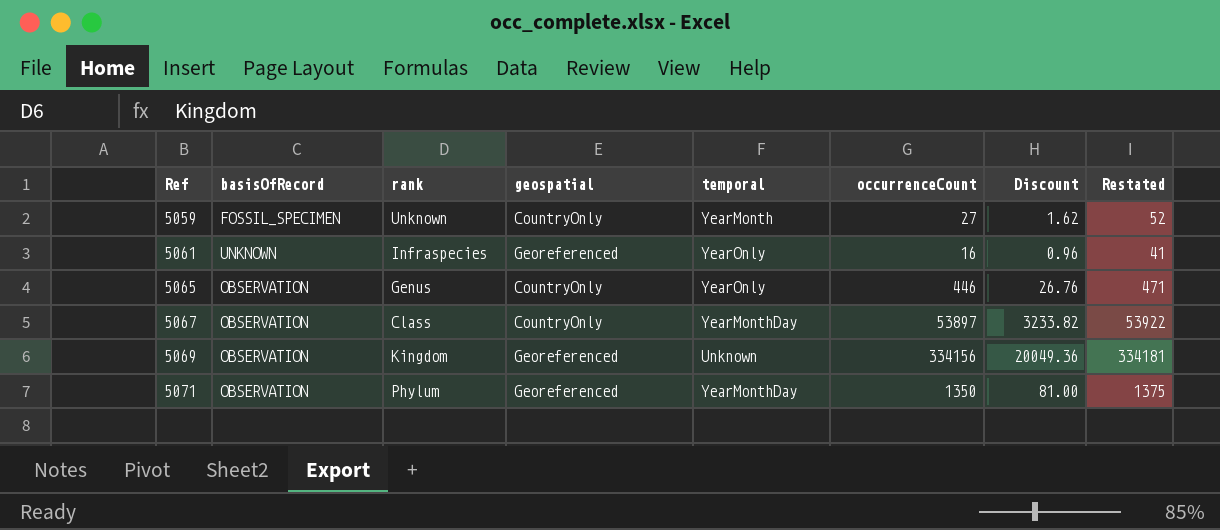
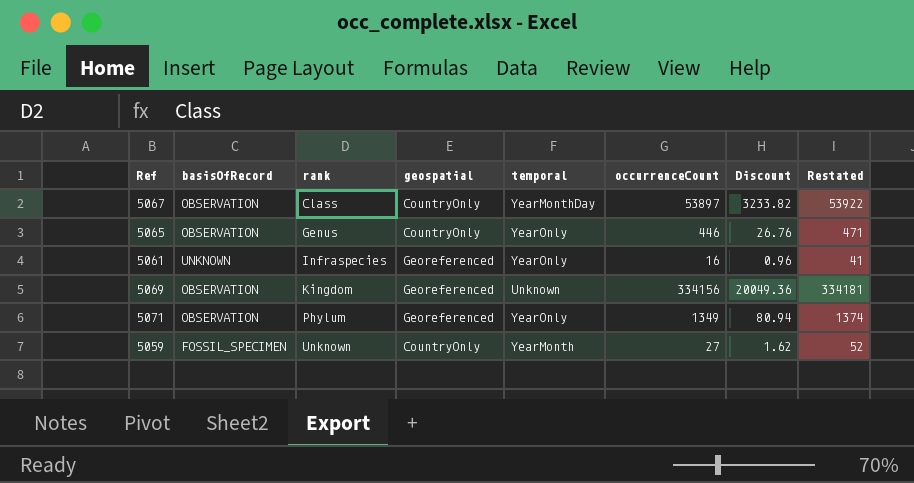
row order: Ref ascending -> rank ascending
5071 | temporal: YearMonthDay -> YearOnly
5071 | occurrenceCount: 1350 -> 1349
5071 | Discount: 81.00 -> 80.94
5071 | Restated: 1375 -> 1374

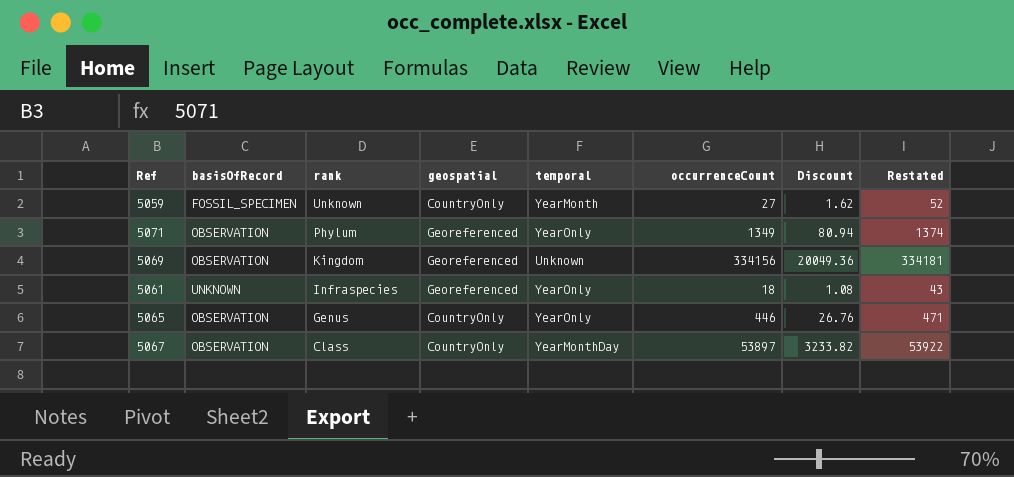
row order: rank ascending -> rank descending
5061 | occurrenceCount: 16 -> 18
5061 | Discount: 0.96 -> 1.08
5061 | Restated: 41 -> 43

